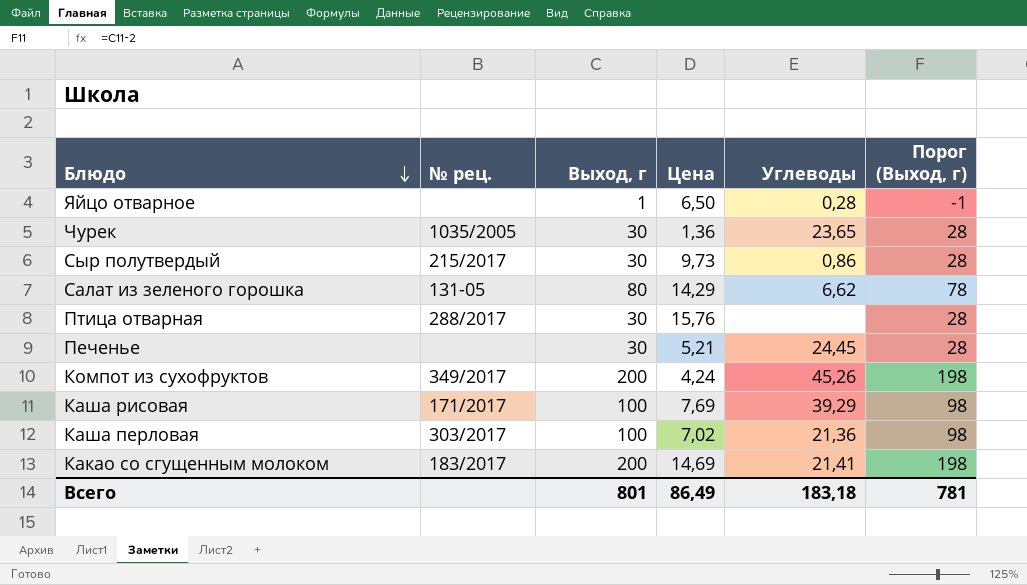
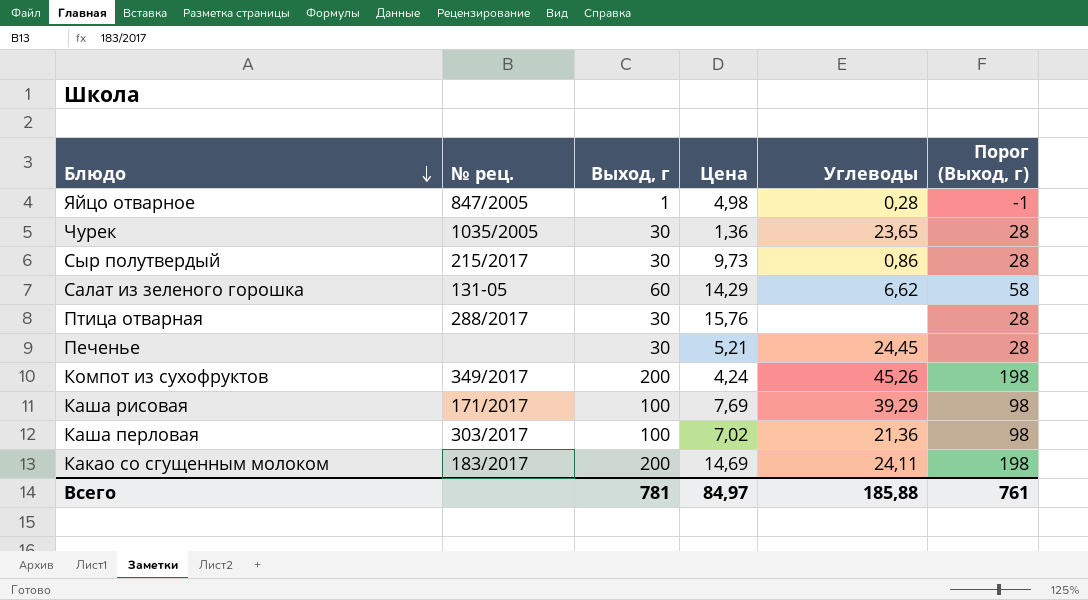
Яйцо отварное | № рец.: none -> 847/2005
Яйцо отварное | Цена: 6,50 -> 4,98
Салат из зеленого горошка | Выход, г: 80 -> 60
Салат из зеленого горошка | Порог (Выход, г): 78 -> 58
Какао со сгущенным молоком | Углеводы: 21,41 -> 24,11
Всего | Выход, г: 801 -> 781
Всего | Цена: 86,49 -> 84,97
Всего | Углеводы: 183,18 -> 185,88
Всего | Порог (Выход, г): 781 -> 761

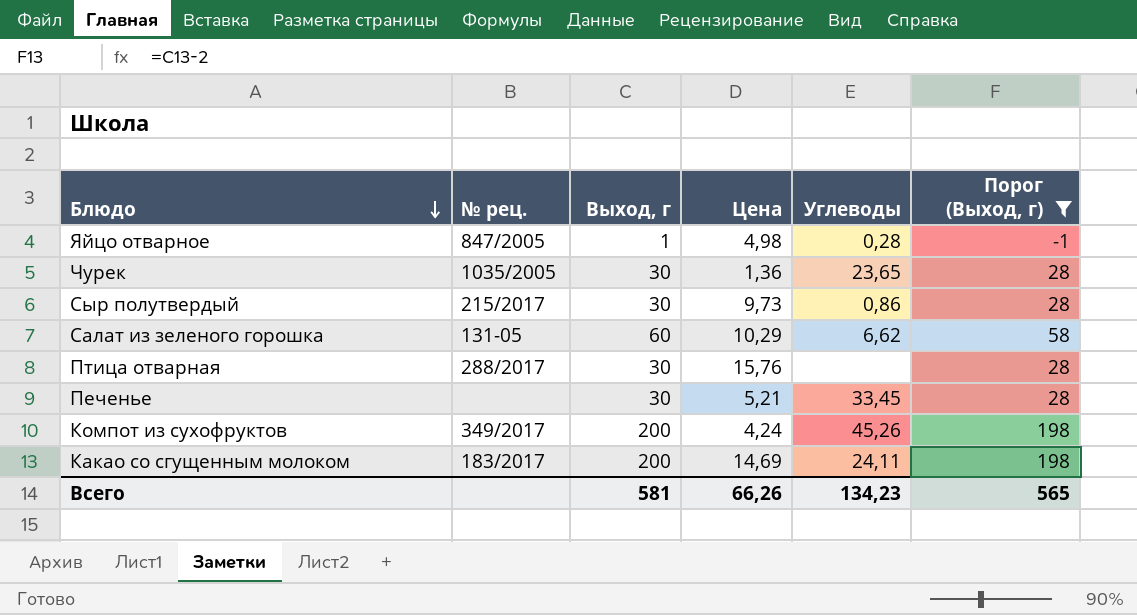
filter: none -> Порог (Выход, г) != 98
Салат из зеленого горошка | Цена: 14,29 -> 10,29
Печенье | Углеводы: 24,45 -> 33,45
Всего | Выход, г: 781 -> 581
Всего | Цена: 84,97 -> 66,26
Всего | Углеводы: 185,88 -> 134,23
Всего | Порог (Выход, г): 761 -> 565

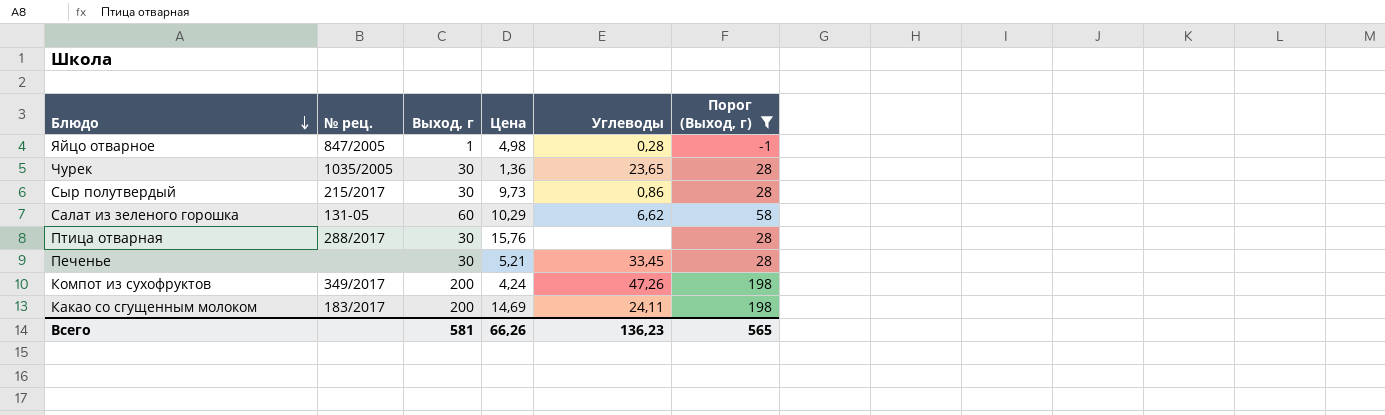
Компот из сухофруктов | Углеводы: 45,26 -> 47,26
Всего | Углеводы: 134,23 -> 136,23

